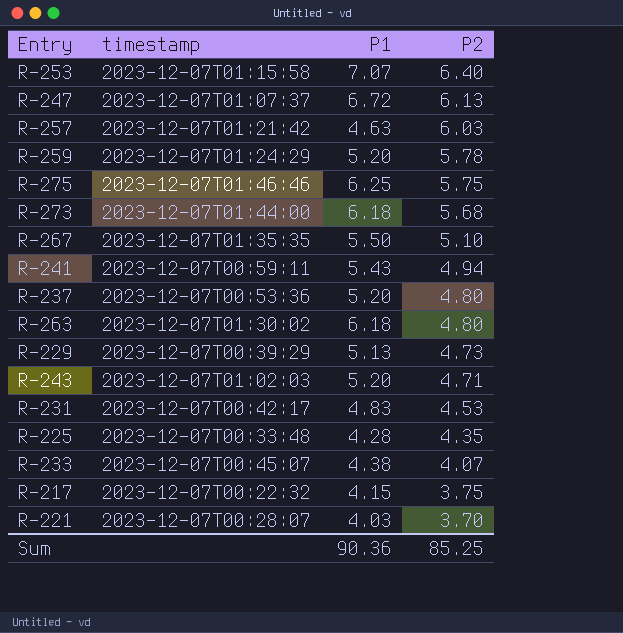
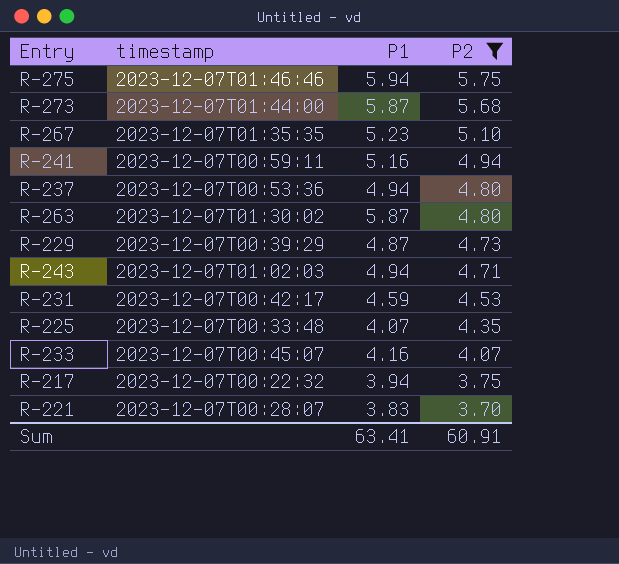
filter: none -> P2 <= 5.75
R-275 | P1: 6.25 -> 5.94
R-273 | P1: 6.18 -> 5.87
R-267 | P1: 5.50 -> 5.23
R-241 | P1: 5.43 -> 5.16
R-237 | P1: 5.20 -> 4.94
R-263 | P1: 6.18 -> 5.87
R-229 | P1: 5.13 -> 4.87
R-243 | P1: 5.20 -> 4.94
R-231 | P1: 4.83 -> 4.59
R-225 | P1: 4.28 -> 4.07
R-233 | P1: 4.38 -> 4.16
R-217 | P1: 4.15 -> 3.94
R-221 | P1: 4.03 -> 3.83
Sum | P1: 90.36 -> 63.41
Sum | P2: 85.25 -> 60.91

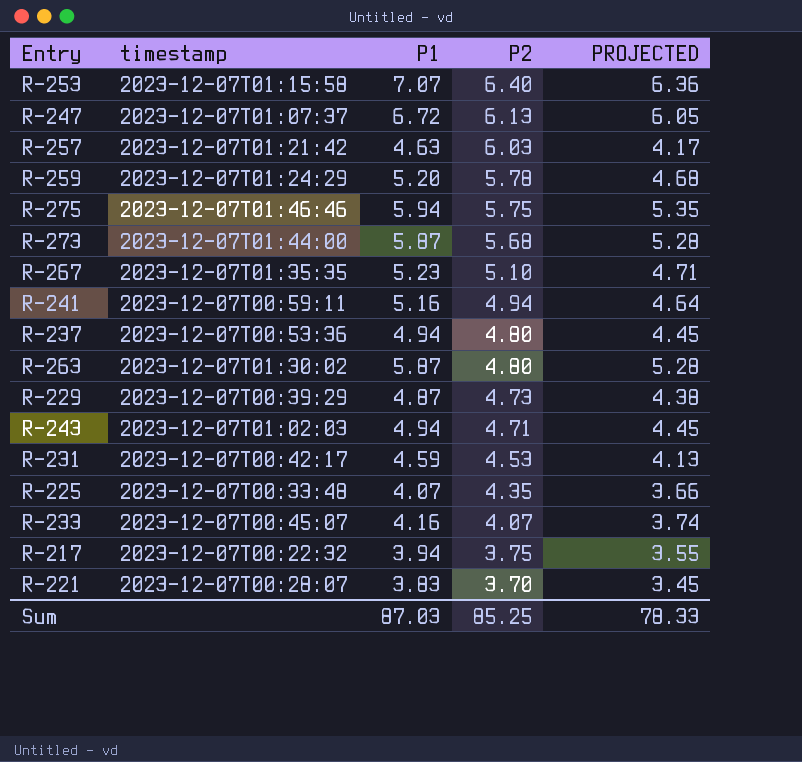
filter: P2 <= 5.75 -> none
column PROJECTED | formula: none -> [P1] * 0.9
Sum | P1: 63.41 -> 87.03
Sum | P2: 60.91 -> 85.25

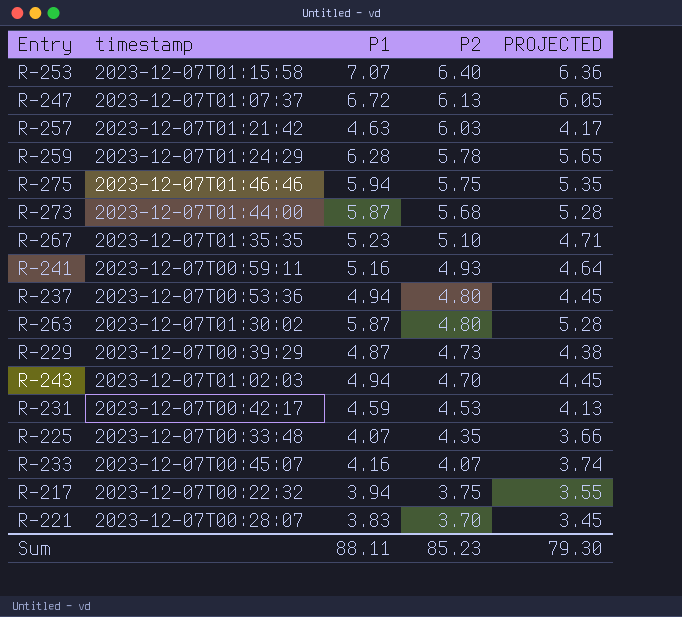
R-259 | P1: 5.20 -> 6.28
R-259 | PROJECTED: 4.68 -> 5.65
R-241 | P2: 4.94 -> 4.93
R-243 | P2: 4.71 -> 4.70
Sum | P1: 87.03 -> 88.11
Sum | P2: 85.25 -> 85.23
Sum | PROJECTED: 78.33 -> 79.30

